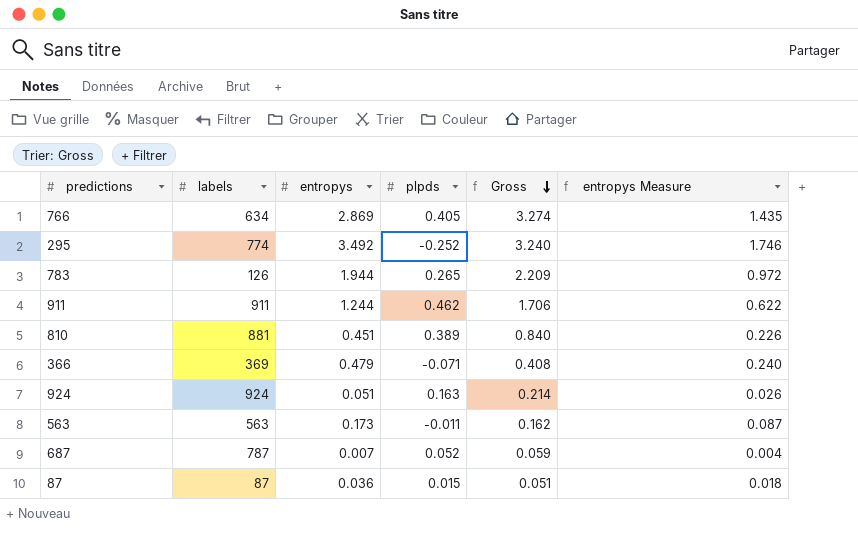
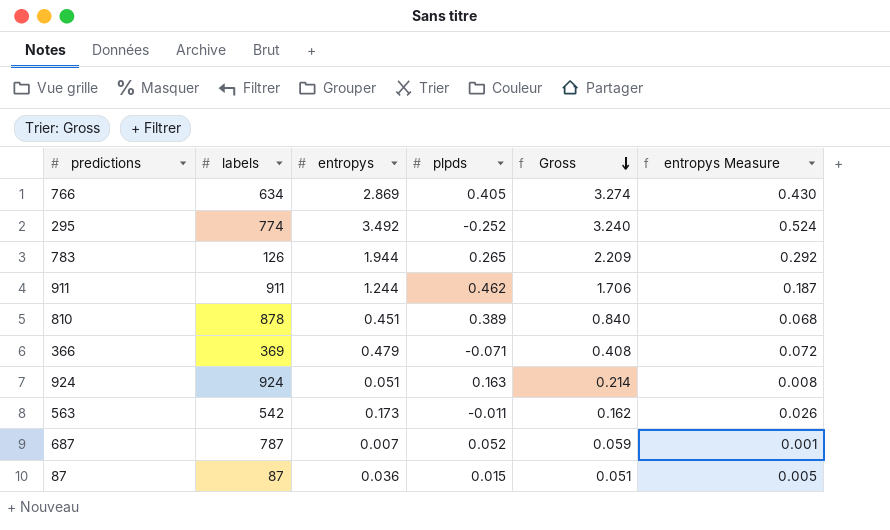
column entropys Measure | formula: [entropys] * 0.5 -> [entropys] * 0.15
810 | labels: 881 -> 878
563 | labels: 563 -> 542

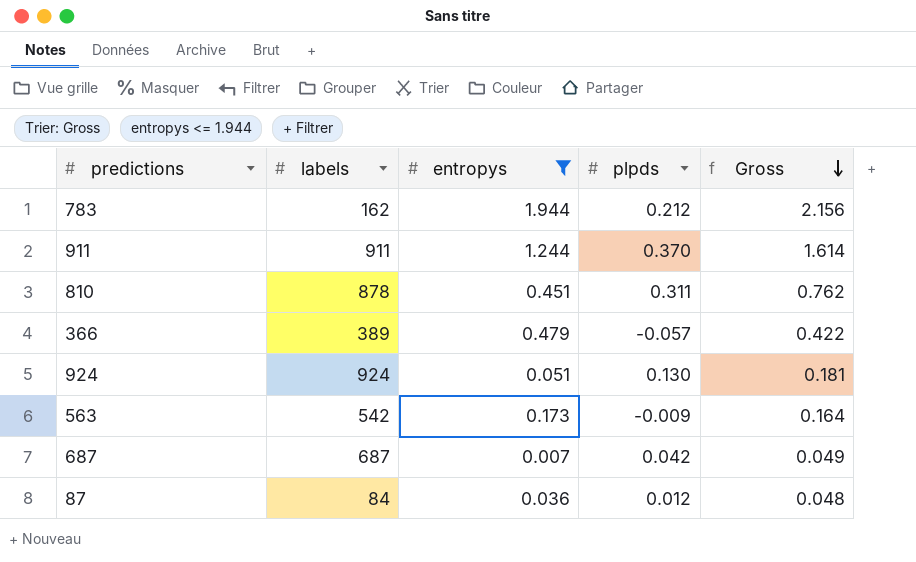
filter: none -> entropys <= 1.944
column entropys Measure | formula: [entropys] * 0.15 -> none
783 | labels: 126 -> 162
783 | plpds: 0.265 -> 0.212
783 | Gross: 2.209 -> 2.156
911 | plpds: 0.462 -> 0.370
911 | Gross: 1.706 -> 1.614
810 | plpds: 0.389 -> 0.311
810 | Gross: 0.840 -> 0.762
366 | labels: 369 -> 389
366 | plpds: -0.071 -> -0.057
366 | Gross: 0.408 -> 0.422
924 | plpds: 0.163 -> 0.130
924 | Gross: 0.214 -> 0.181
563 | plpds: -0.011 -> -0.009
563 | Gross: 0.162 -> 0.164
687 | labels: 787 -> 687
687 | plpds: 0.052 -> 0.042
687 | Gross: 0.059 -> 0.049
87 | labels: 87 -> 84
87 | plpds: 0.015 -> 0.012
87 | Gross: 0.051 -> 0.048

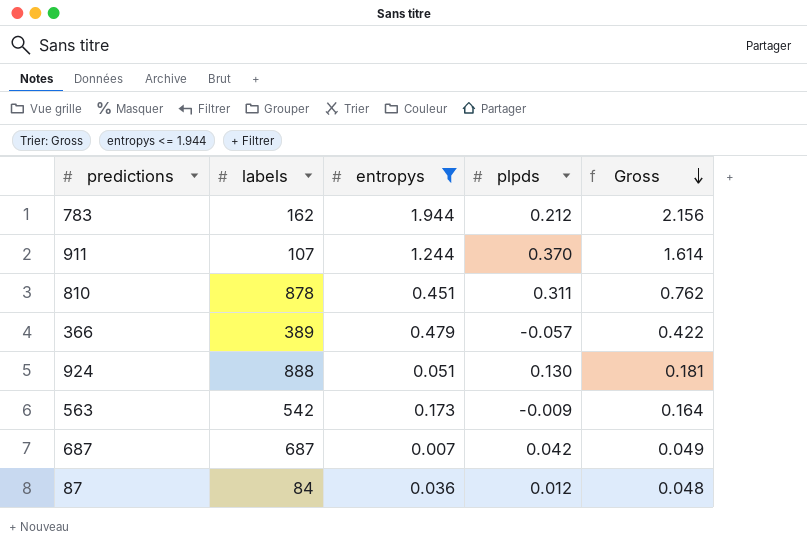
911 | labels: 911 -> 107
924 | labels: 924 -> 888

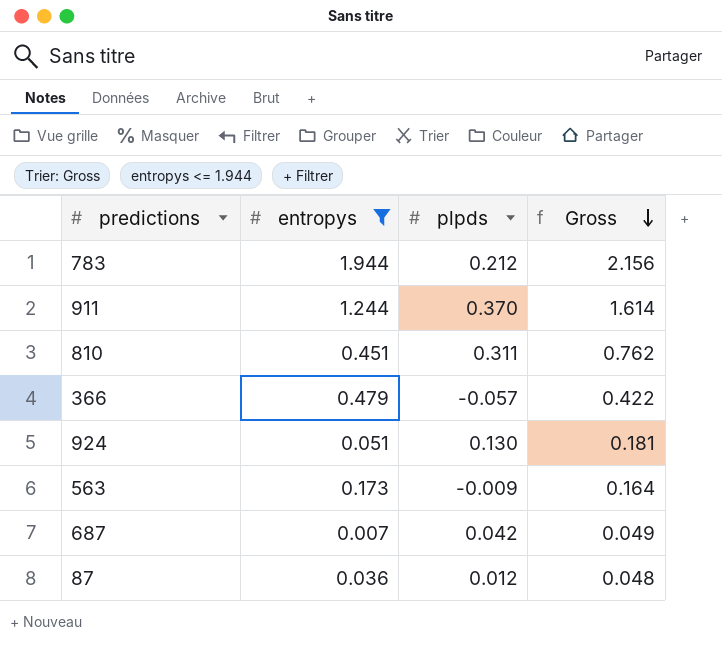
column labels | position: 2 -> none

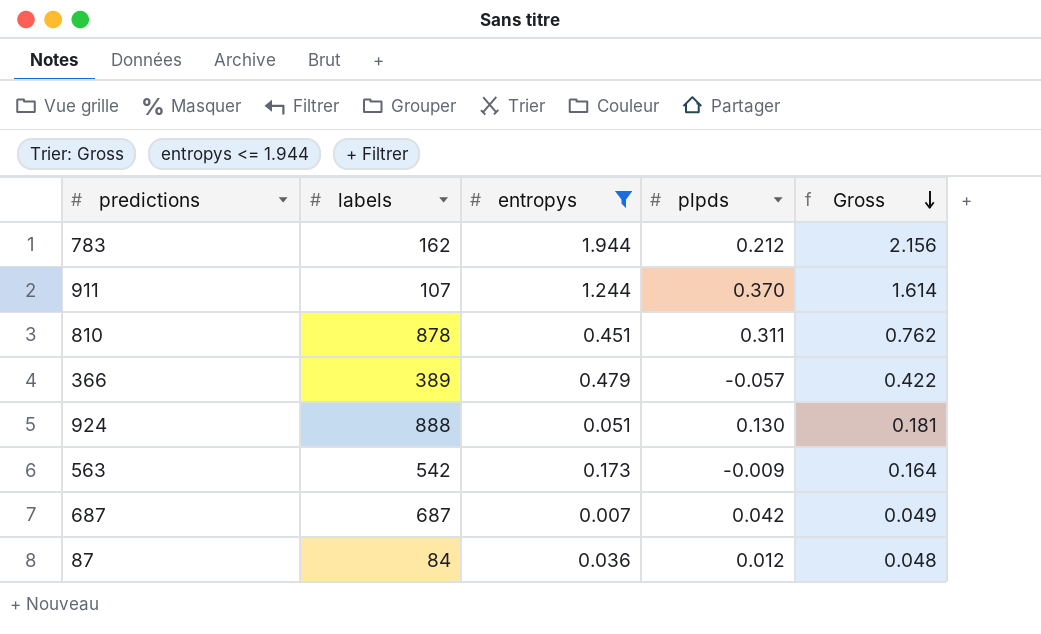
column labels | position: none -> 2

